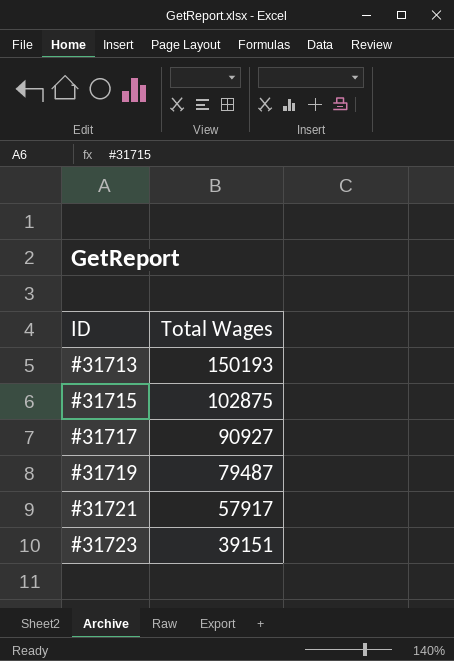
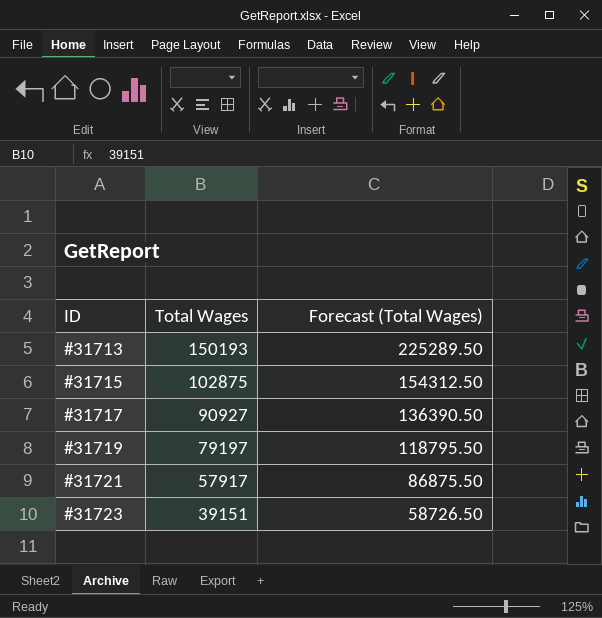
column Forecast (Total Wages) | formula: none -> [Total Wages] * 1.5
#31719 | Total Wages: 79487 -> 79197

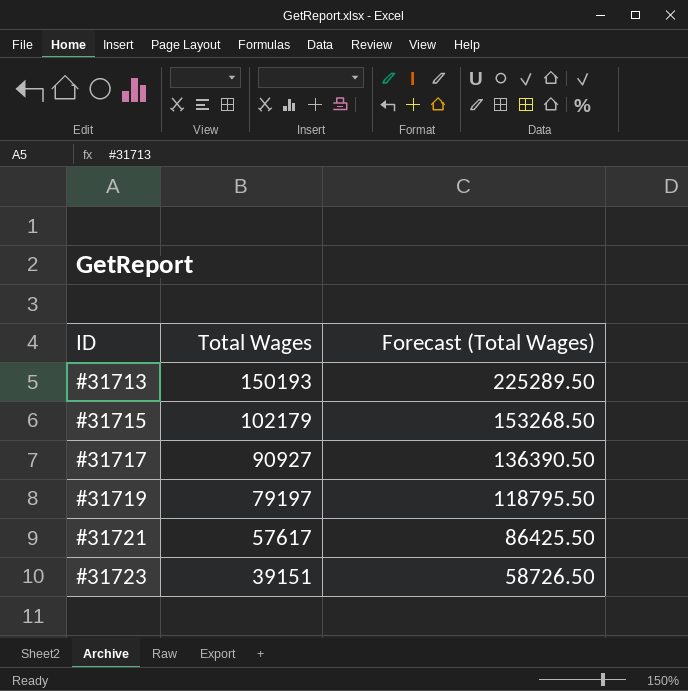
#31715 | Total Wages: 102875 -> 102179
#31715 | Forecast (Total Wages): 154312.50 -> 153268.50
#31721 | Total Wages: 57917 -> 57617
#31721 | Forecast (Total Wages): 86875.50 -> 86425.50

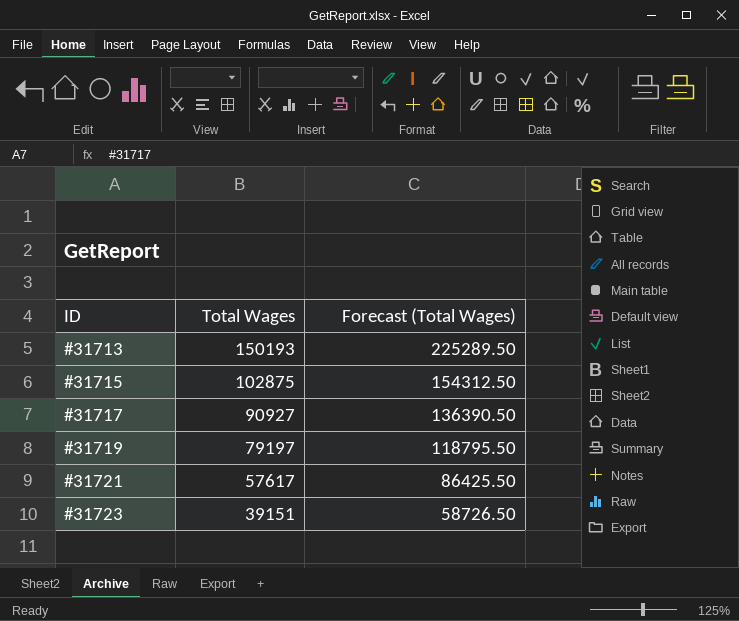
#31715 | Total Wages: 102179 -> 102875
#31715 | Forecast (Total Wages): 153268.50 -> 154312.50

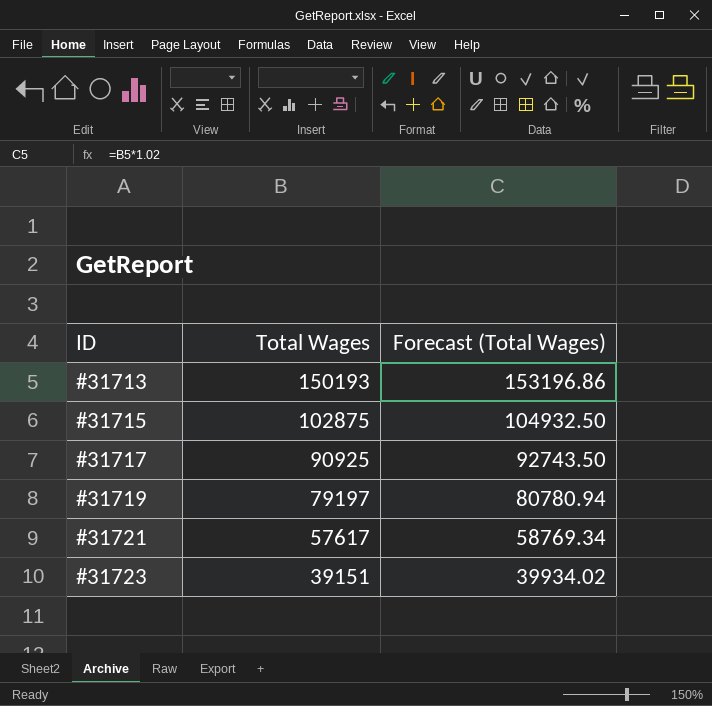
column Forecast (Total Wages) | formula: [Total Wages] * 1.5 -> [Total Wages] * 1.02
#31717 | Total Wages: 90927 -> 90925

